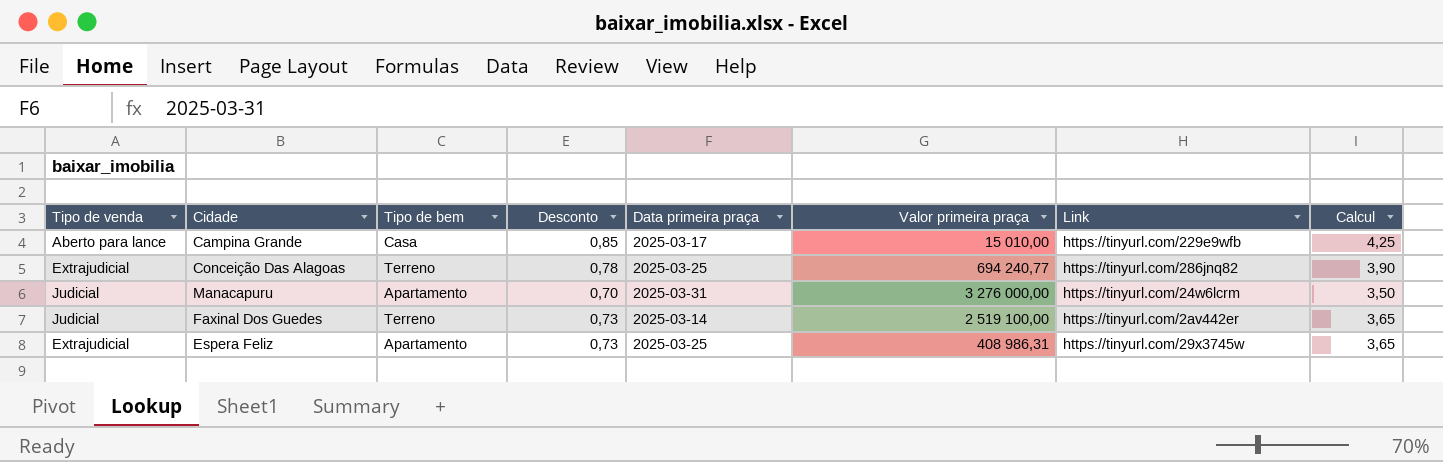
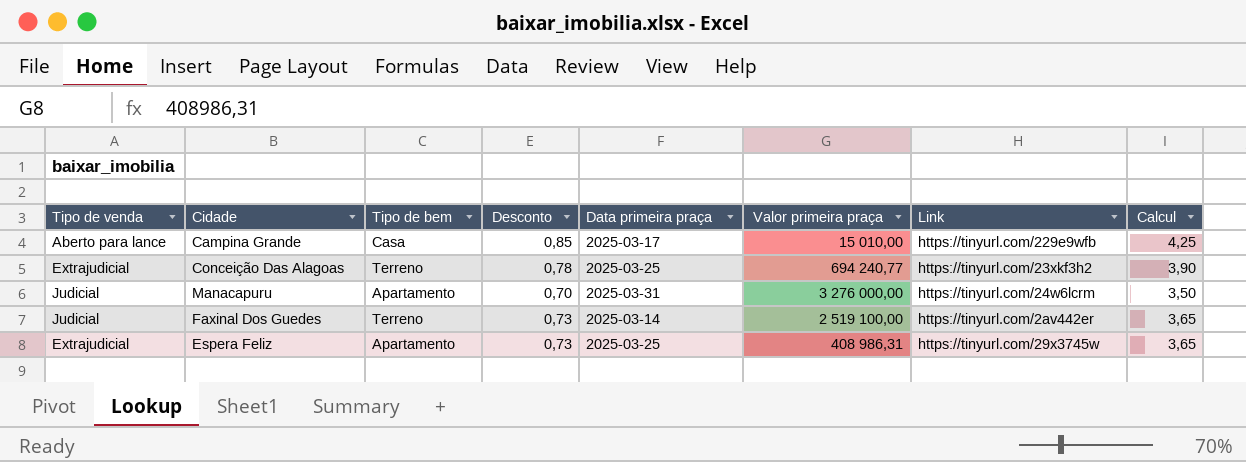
Conceição Das Alagoas | Link: https://tinyurl.com/286jnq82 -> https://tinyurl.com/23xkf3h2

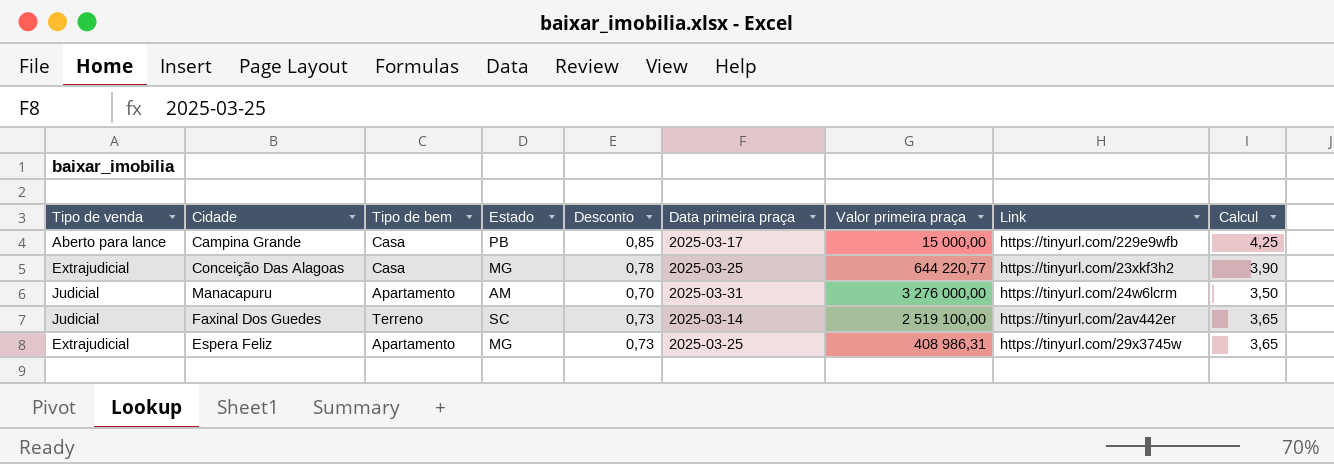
column Estado | position: none -> 4
Campina Grande | Valor primeira praça: 15 010,00 -> 15 000,00
Conceição Das Alagoas | Tipo de bem: Terreno -> Casa
Conceição Das Alagoas | Valor primeira praça: 694 240,77 -> 644 220,77

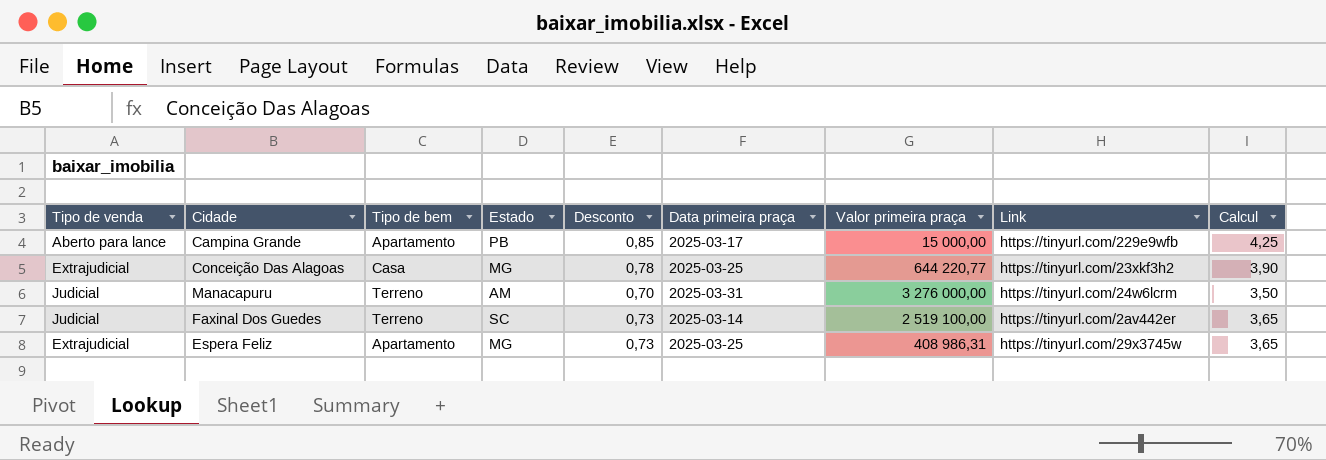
Campina Grande | Tipo de bem: Casa -> Apartamento
Manacapuru | Tipo de bem: Apartamento -> Terreno

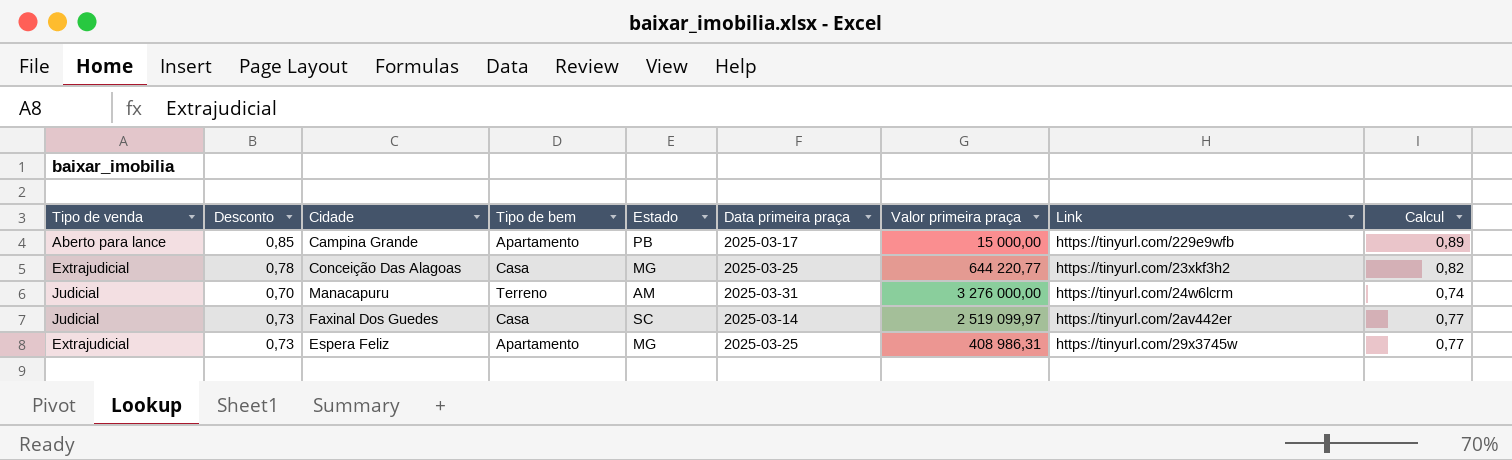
column Desconto | position: 5 -> 2
column Calcul | formula: [Desconto] * 5 -> [Desconto] * 1,05
Faxinal Dos Guedes | Tipo de bem: Terreno -> Casa
Faxinal Dos Guedes | Valor primeira praça: 2 519 100,00 -> 2 519 099,97

